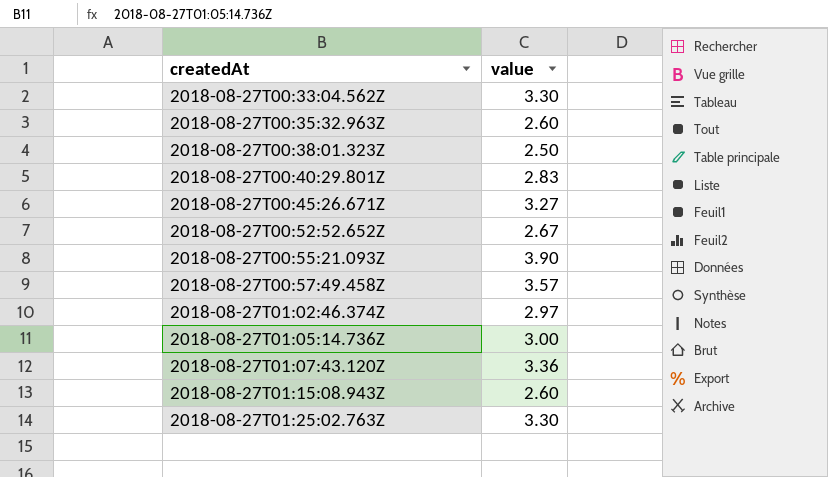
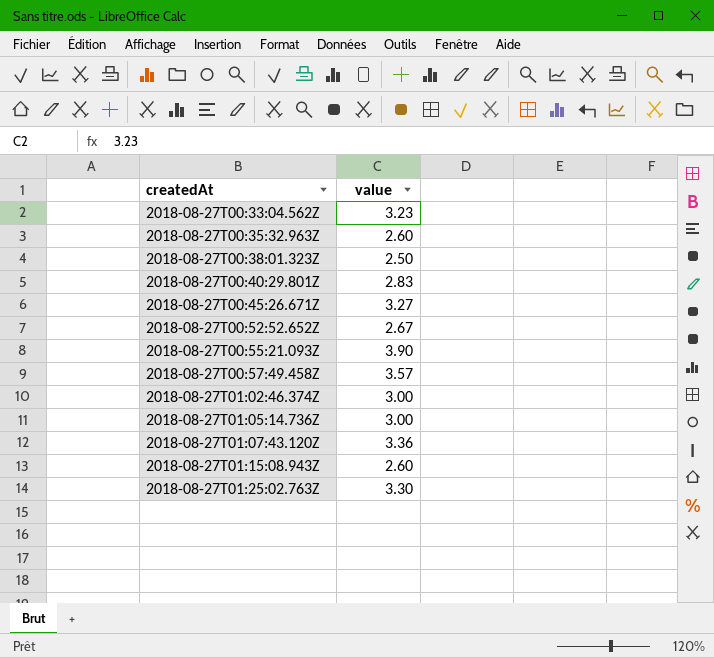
2018-08-27T00:33:04.562Z | value: 3.30 -> 3.23
2018-08-27T01:02:46.374Z | value: 2.97 -> 3.00

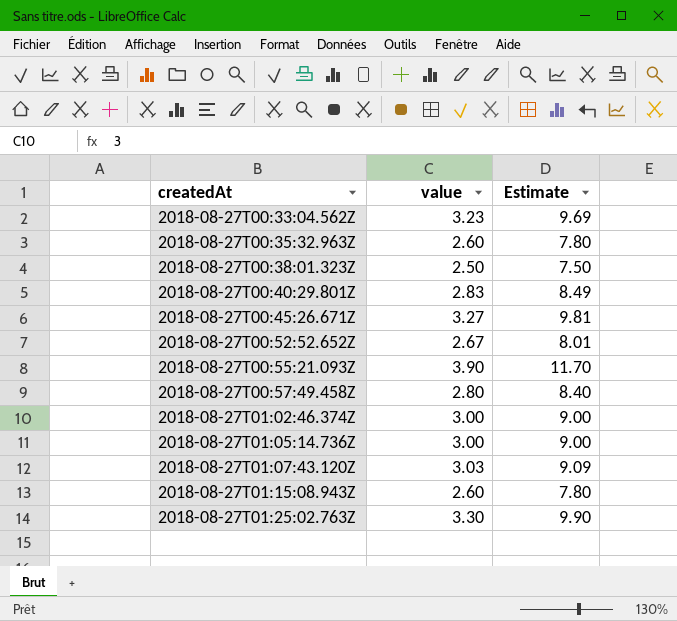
column Estimate | formula: none -> [value] * 3
2018-08-27T00:57:49.458Z | value: 3.57 -> 2.80
2018-08-27T01:07:43.120Z | value: 3.36 -> 3.03

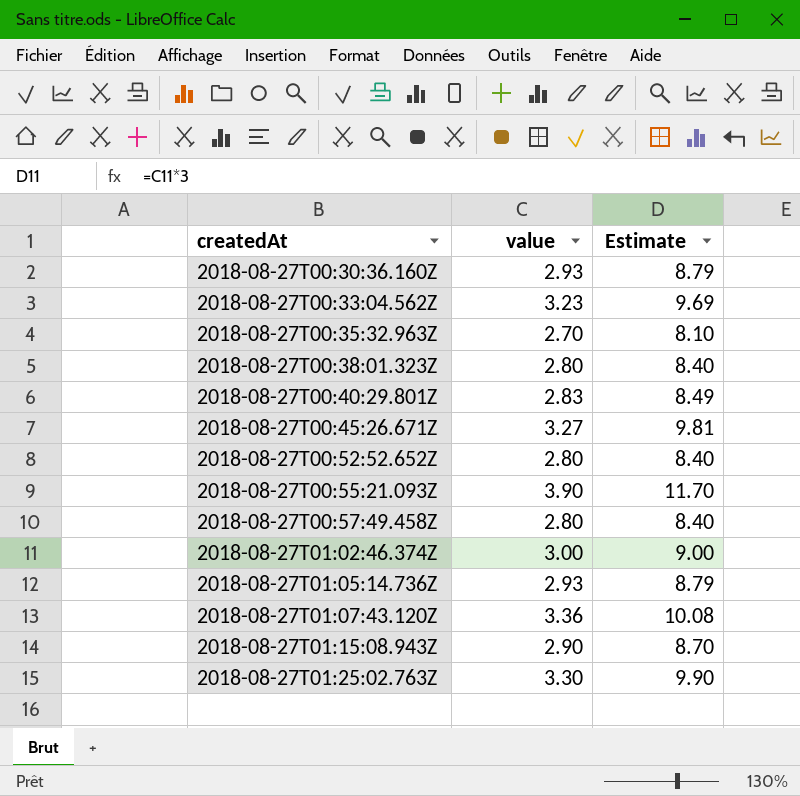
row 2018-08-27T00:30:36.160Z: none -> 2.93 | 8.79
2018-08-27T00:35:32.963Z | value: 2.60 -> 2.70
2018-08-27T00:35:32.963Z | Estimate: 7.80 -> 8.10
2018-08-27T00:38:01.323Z | value: 2.50 -> 2.80
2018-08-27T00:38:01.323Z | Estimate: 7.50 -> 8.40
2018-08-27T00:52:52.652Z | value: 2.67 -> 2.80
2018-08-27T00:52:52.652Z | Estimate: 8.01 -> 8.40
2018-08-27T01:05:14.736Z | value: 3.00 -> 2.93
2018-08-27T01:05:14.736Z | Estimate: 9.00 -> 8.79
2018-08-27T01:07:43.120Z | value: 3.03 -> 3.36
2018-08-27T01:07:43.120Z | Estimate: 9.09 -> 10.08
2018-08-27T01:15:08.943Z | value: 2.60 -> 2.90
2018-08-27T01:15:08.943Z | Estimate: 7.80 -> 8.70

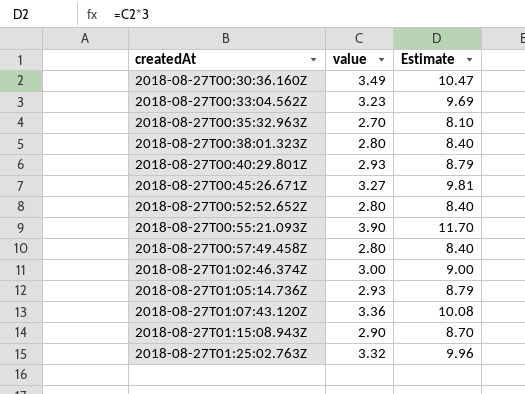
2018-08-27T00:30:36.160Z | value: 2.93 -> 3.49
2018-08-27T00:30:36.160Z | Estimate: 8.79 -> 10.47
2018-08-27T00:40:29.801Z | value: 2.83 -> 2.93
2018-08-27T00:40:29.801Z | Estimate: 8.49 -> 8.79
2018-08-27T01:25:02.763Z | value: 3.30 -> 3.32
2018-08-27T01:25:02.763Z | Estimate: 9.90 -> 9.96

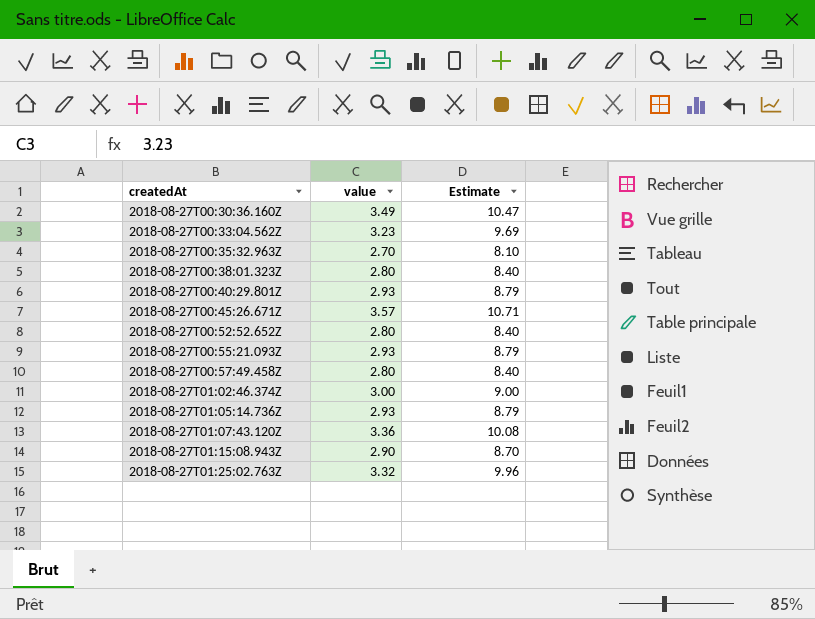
2018-08-27T00:45:26.671Z | value: 3.27 -> 3.57
2018-08-27T00:45:26.671Z | Estimate: 9.81 -> 10.71
2018-08-27T00:55:21.093Z | value: 3.90 -> 2.93
2018-08-27T00:55:21.093Z | Estimate: 11.70 -> 8.79

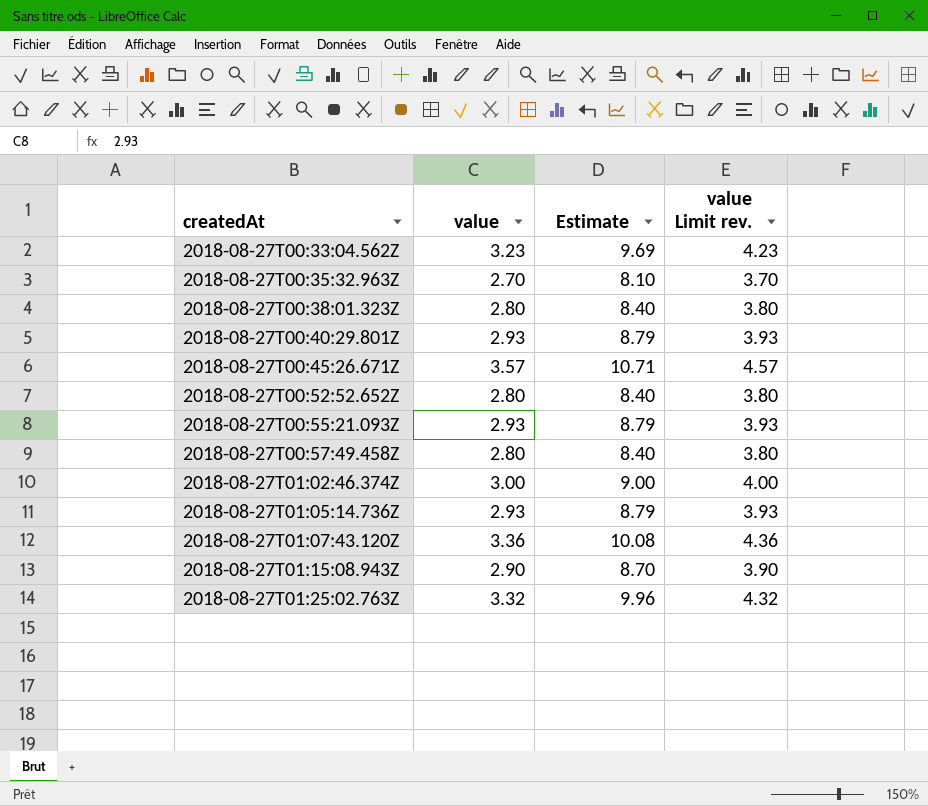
column value Limit rev. | formula: none -> [value] + 1
row 2018-08-27T00:30:36.160Z: 3.49 | 10.47 -> none

